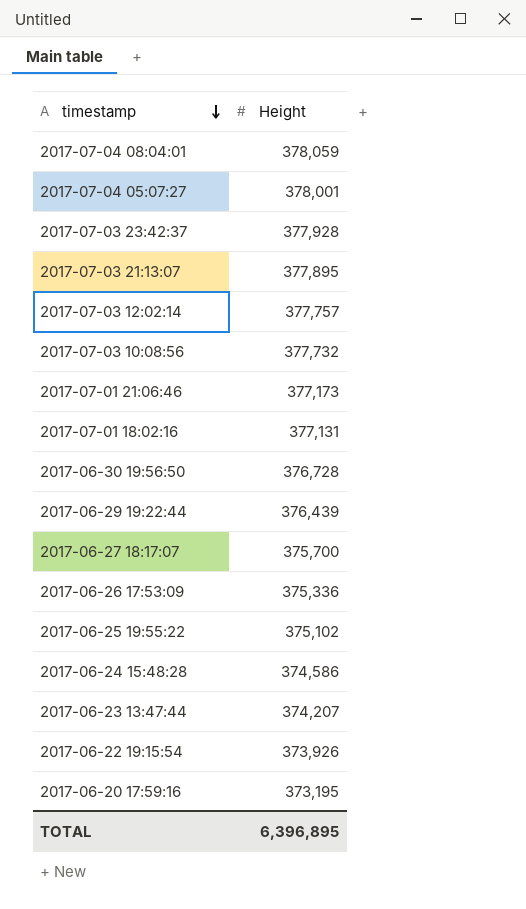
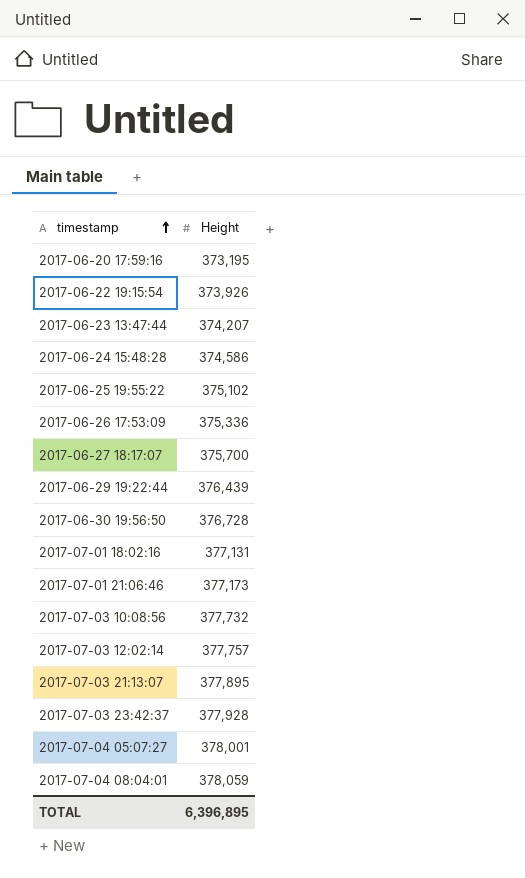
row order: timestamp descending -> timestamp ascending

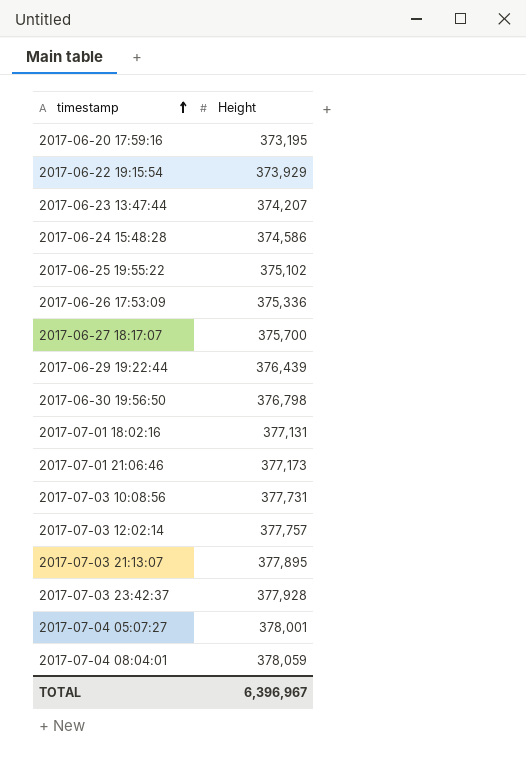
2017-06-22 19:15:54 | Height: 373,926 -> 373,929
2017-06-30 19:56:50 | Height: 376,728 -> 376,798
2017-07-03 10:08:56 | Height: 377,732 -> 377,731
TOTAL | Height: 6,396,895 -> 6,396,967

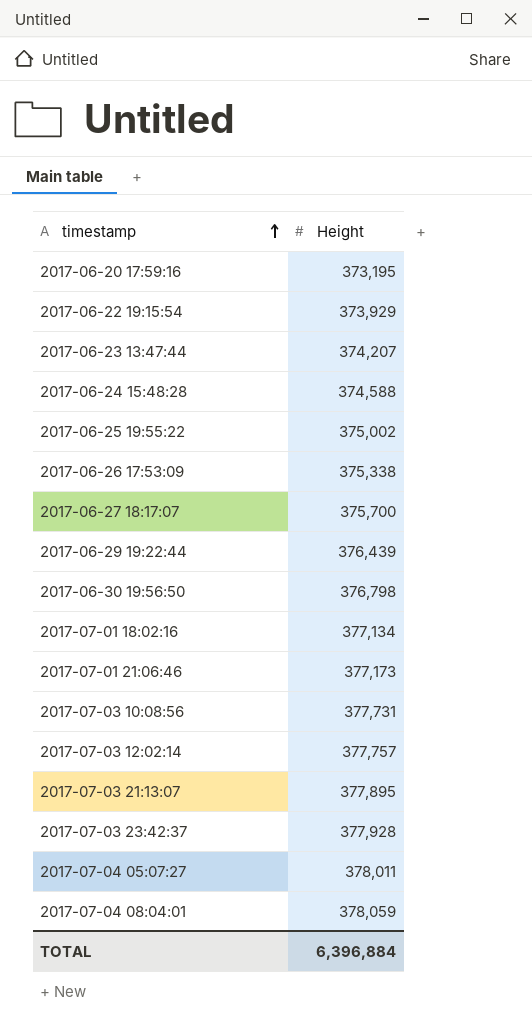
2017-06-24 15:48:28 | Height: 374,586 -> 374,588
2017-06-25 19:55:22 | Height: 375,102 -> 375,002
2017-06-26 17:53:09 | Height: 375,336 -> 375,338
2017-07-01 18:02:16 | Height: 377,131 -> 377,134
2017-07-04 05:07:27 | Height: 378,001 -> 378,011
TOTAL | Height: 6,396,967 -> 6,396,884

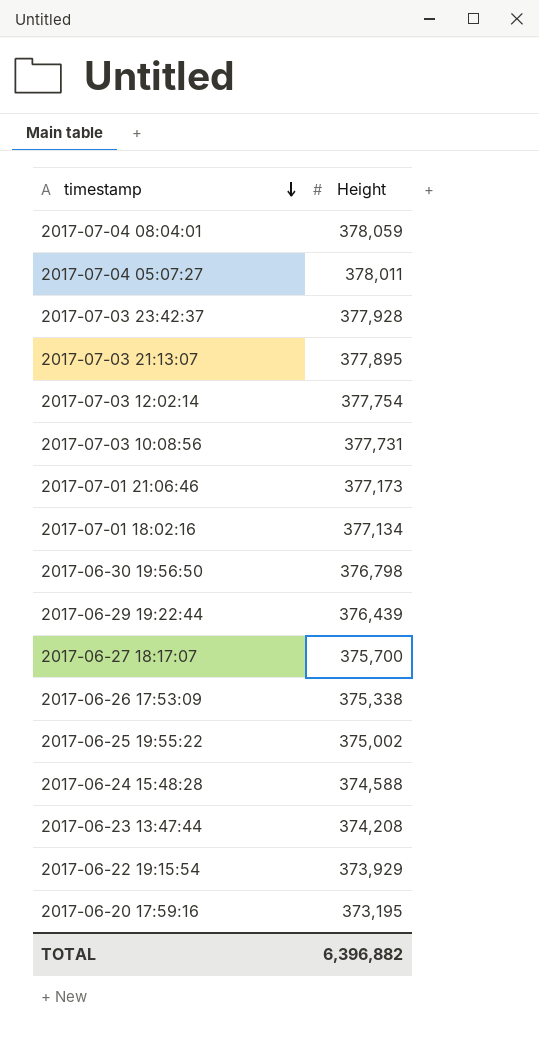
row order: timestamp ascending -> timestamp descending
2017-07-03 12:02:14 | Height: 377,757 -> 377,754
2017-06-23 13:47:44 | Height: 374,207 -> 374,208
TOTAL | Height: 6,396,884 -> 6,396,882

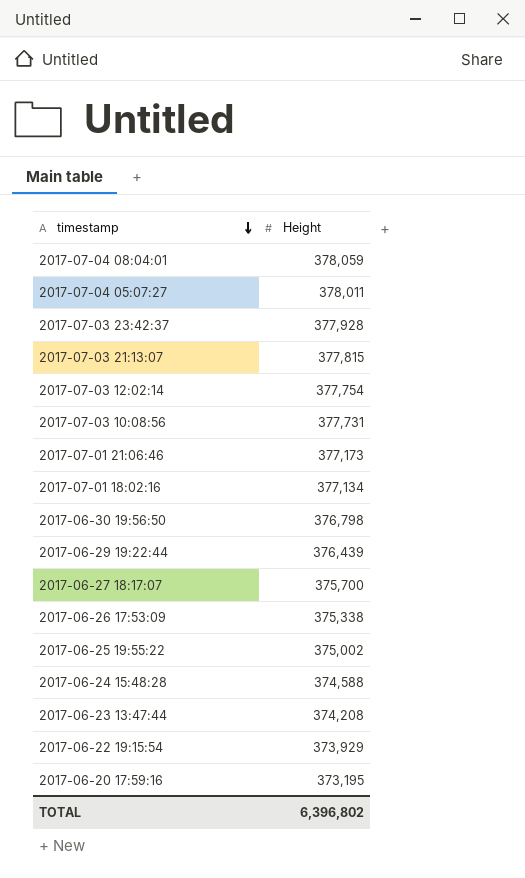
2017-07-03 21:13:07 | Height: 377,895 -> 377,815
TOTAL | Height: 6,396,882 -> 6,396,802

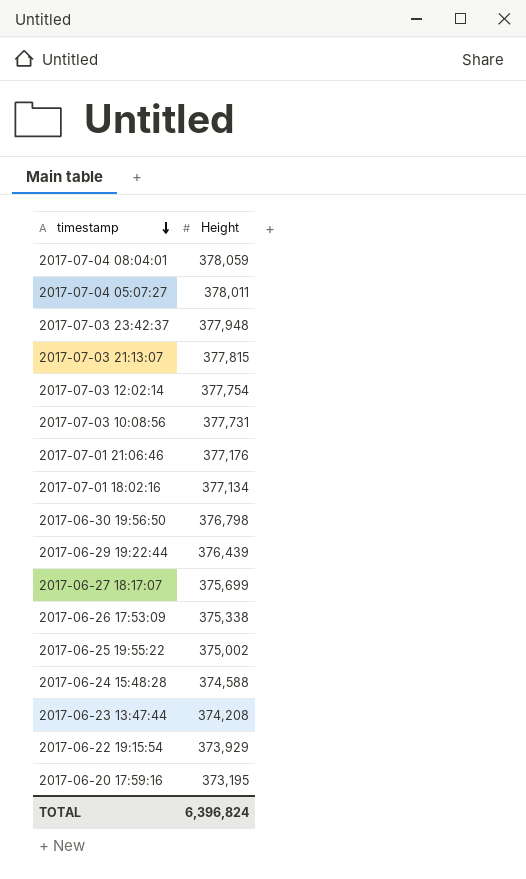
2017-07-03 23:42:37 | Height: 377,928 -> 377,948
2017-07-01 21:06:46 | Height: 377,173 -> 377,176
2017-06-27 18:17:07 | Height: 375,700 -> 375,699
TOTAL | Height: 6,396,802 -> 6,396,824

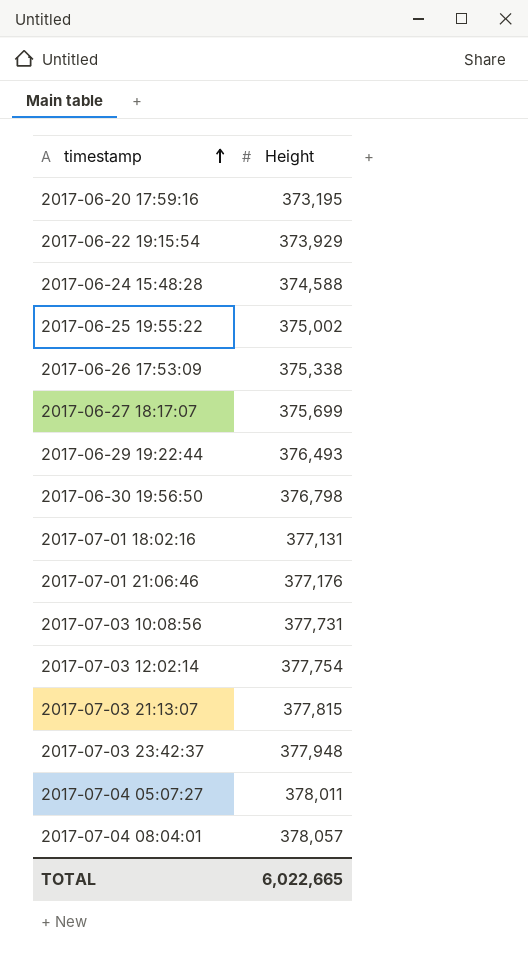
row order: timestamp descending -> timestamp ascending
row 2017-06-23 13:47:44: 374,208 -> none
2017-06-29 19:22:44 | Height: 376,439 -> 376,493
2017-07-01 18:02:16 | Height: 377,134 -> 377,131
2017-07-04 08:04:01 | Height: 378,059 -> 378,057
TOTAL | Height: 6,396,824 -> 6,022,665

